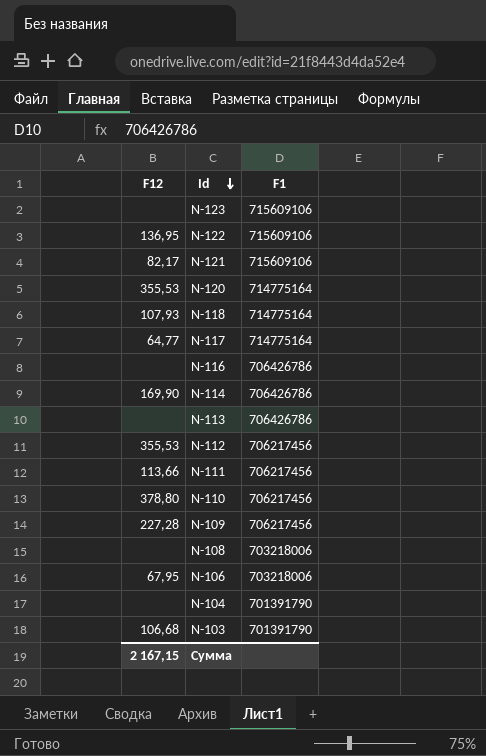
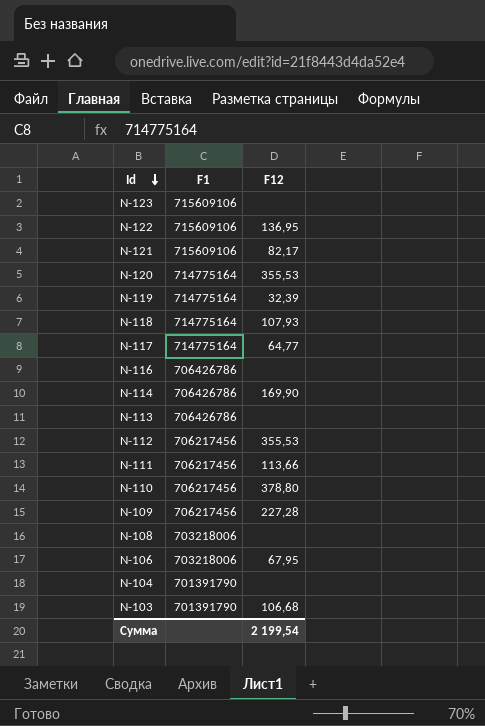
column F12 | position: 1 -> 3
row N-119: none -> 714775164 | 32,39
Сумма | F12: 2 167,15 -> 2 199,54

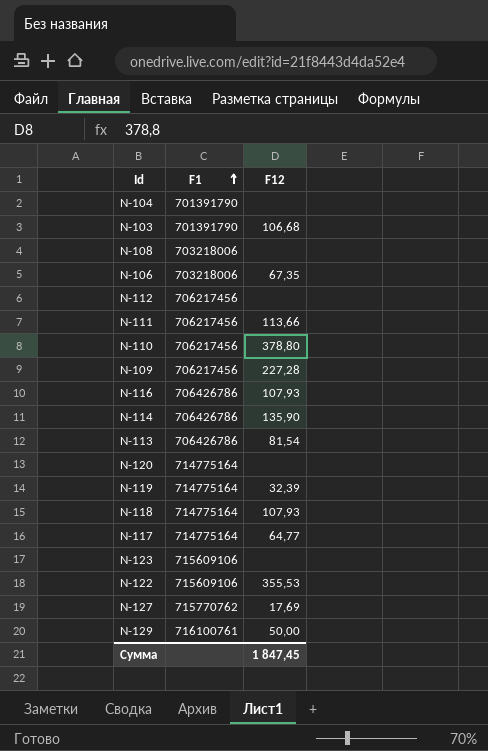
row order: Id descending -> F1 ascending
row N-121: 715609106 | 82,17 -> none
N-106 | F12: 67,95 -> 67,35
N-112 | F12: 355,53 -> none
N-116 | F12: none -> 107,93
N-114 | F12: 169,90 -> 135,90
N-113 | F12: none -> 81,54
N-120 | F12: 355,53 -> none
N-122 | F12: 136,95 -> 355,53
row N-127: none -> 715770762 | 17,69
row N-129: none -> 716100761 | 50,00
Сумма | F12: 2 199,54 -> 1 847,45

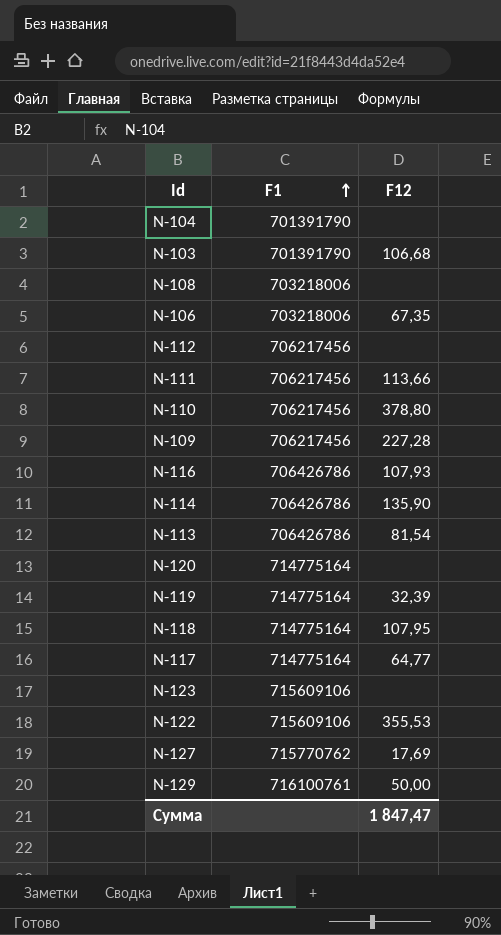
N-118 | F12: 107,93 -> 107,95
Сумма | F12: 1 847,45 -> 1 847,47

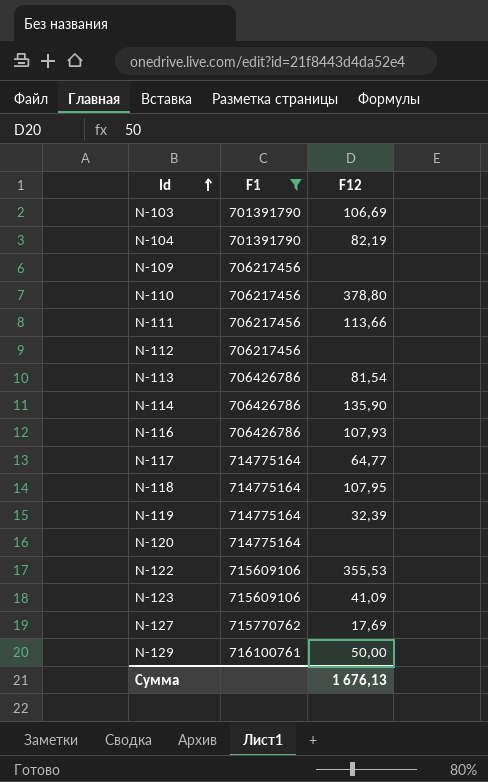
filter: none -> F1 != 703218006
row order: F1 ascending -> Id ascending
N-103 | F12: 106,68 -> 106,69
N-104 | F12: none -> 82,19
N-109 | F12: 227,28 -> none
N-123 | F12: none -> 41,09
Сумма | F12: 1 847,47 -> 1 676,13

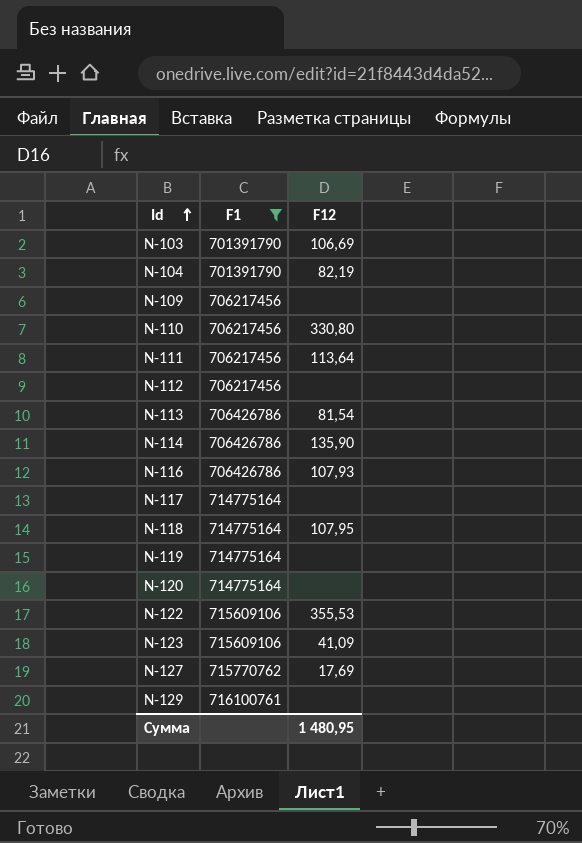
N-110 | F12: 378,80 -> 330,80
N-111 | F12: 113,66 -> 113,64
N-117 | F12: 64,77 -> none
N-119 | F12: 32,39 -> none
N-129 | F12: 50,00 -> none
Сумма | F12: 1 676,13 -> 1 480,95

